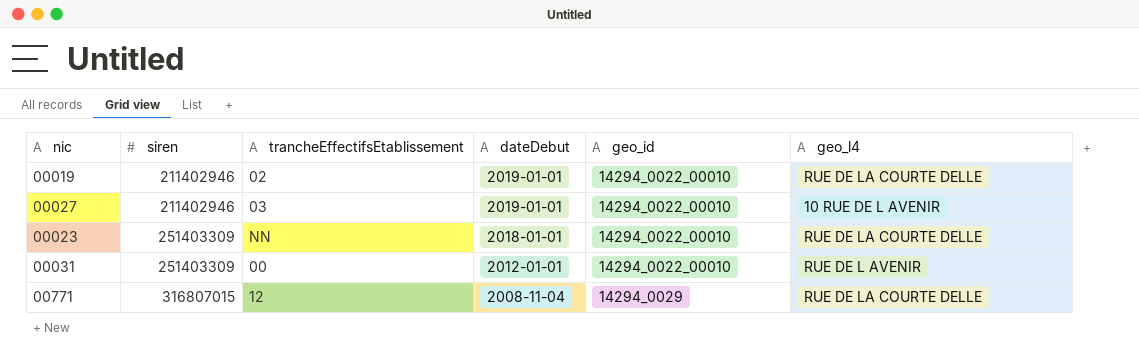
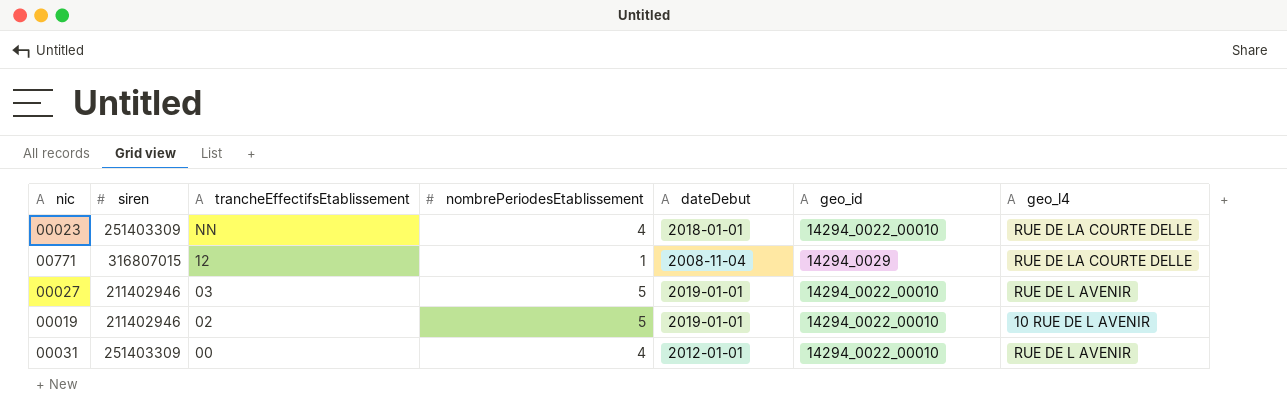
row order: siren ascending -> trancheEffectifsEtablissement descending
column nombrePeriodesEtablissement | position: none -> 4
00027 | geo_l4: 10 RUE DE L AVENIR -> RUE DE L AVENIR
00019 | geo_l4: RUE DE LA COURTE DELLE -> 10 RUE DE L AVENIR

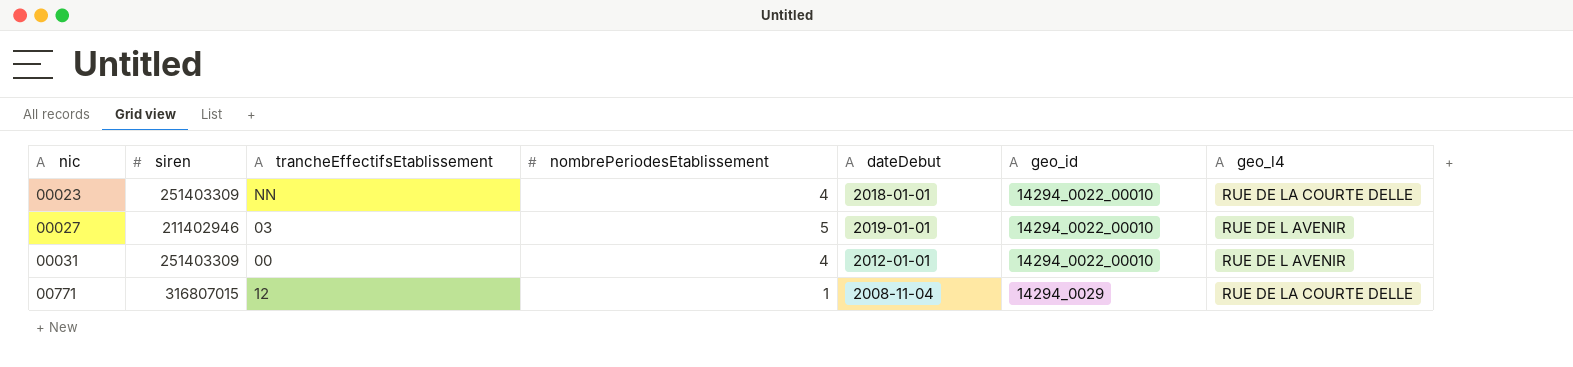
row order: trancheEffectifsEtablissement descending -> nic ascending
row 00019: 211402946 | 02 | 5 | 2019-01-01 | 14294_0022_00010 | 10 RUE DE L AVENIR -> none

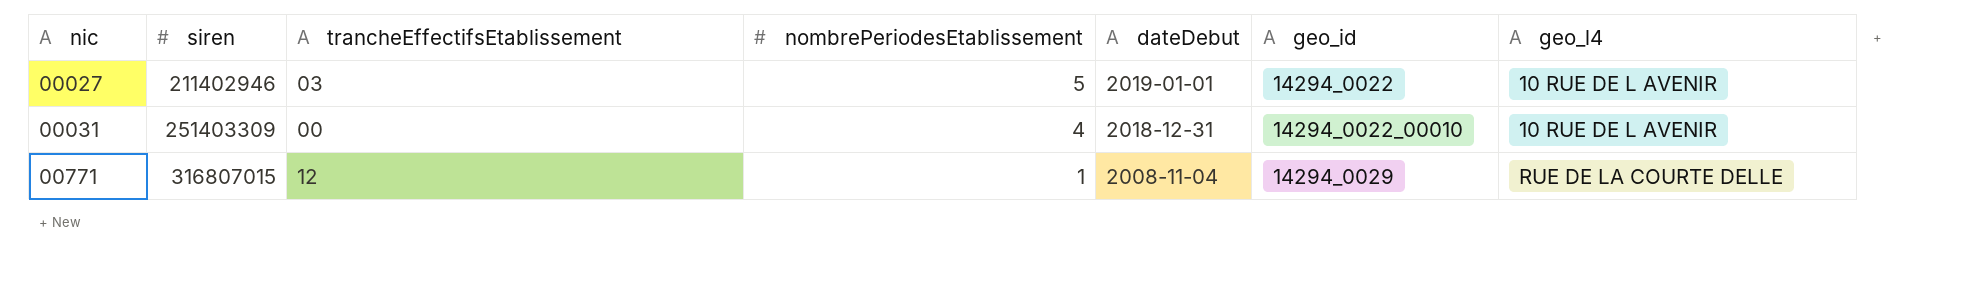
row 00023: 251403309 | NN | 4 | 2018-01-01 | 14294_0022_00010 | RUE DE LA COURTE DELLE -> none
00027 | geo_id: 14294_0022_00010 -> 14294_0022
00027 | geo_l4: RUE DE L AVENIR -> 10 RUE DE L AVENIR
00031 | dateDebut: 2012-01-01 -> 2018-12-31
00031 | geo_l4: RUE DE L AVENIR -> 10 RUE DE L AVENIR

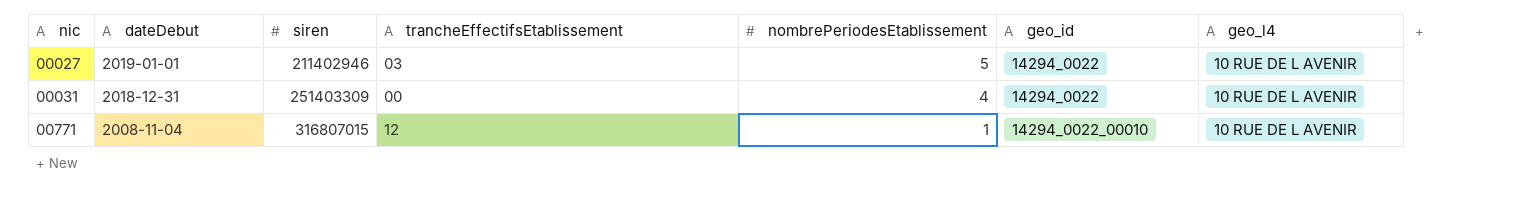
column dateDebut | position: 5 -> 2
00031 | geo_id: 14294_0022_00010 -> 14294_0022
00771 | geo_id: 14294_0029 -> 14294_0022_00010
00771 | geo_l4: RUE DE LA COURTE DELLE -> 10 RUE DE L AVENIR

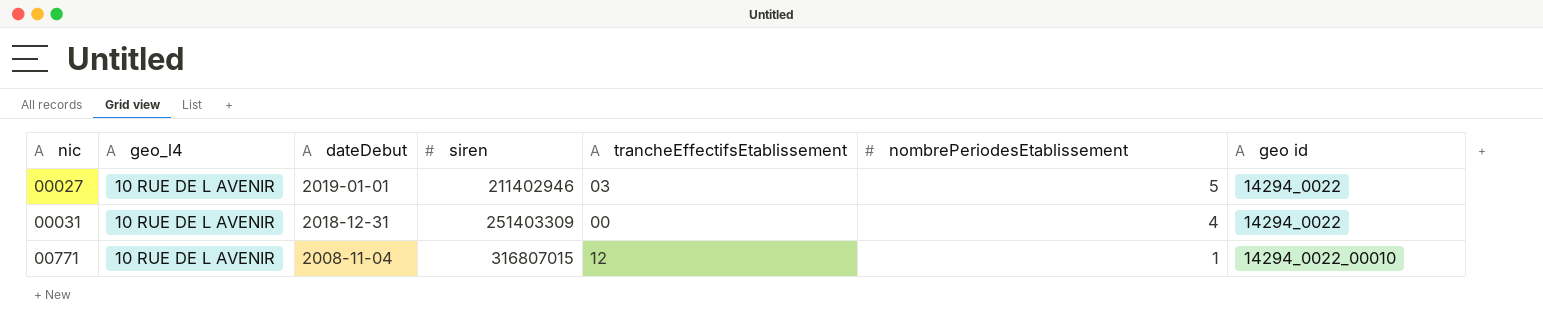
column geo_l4 | position: 7 -> 2
column name: geo_id -> geo id

